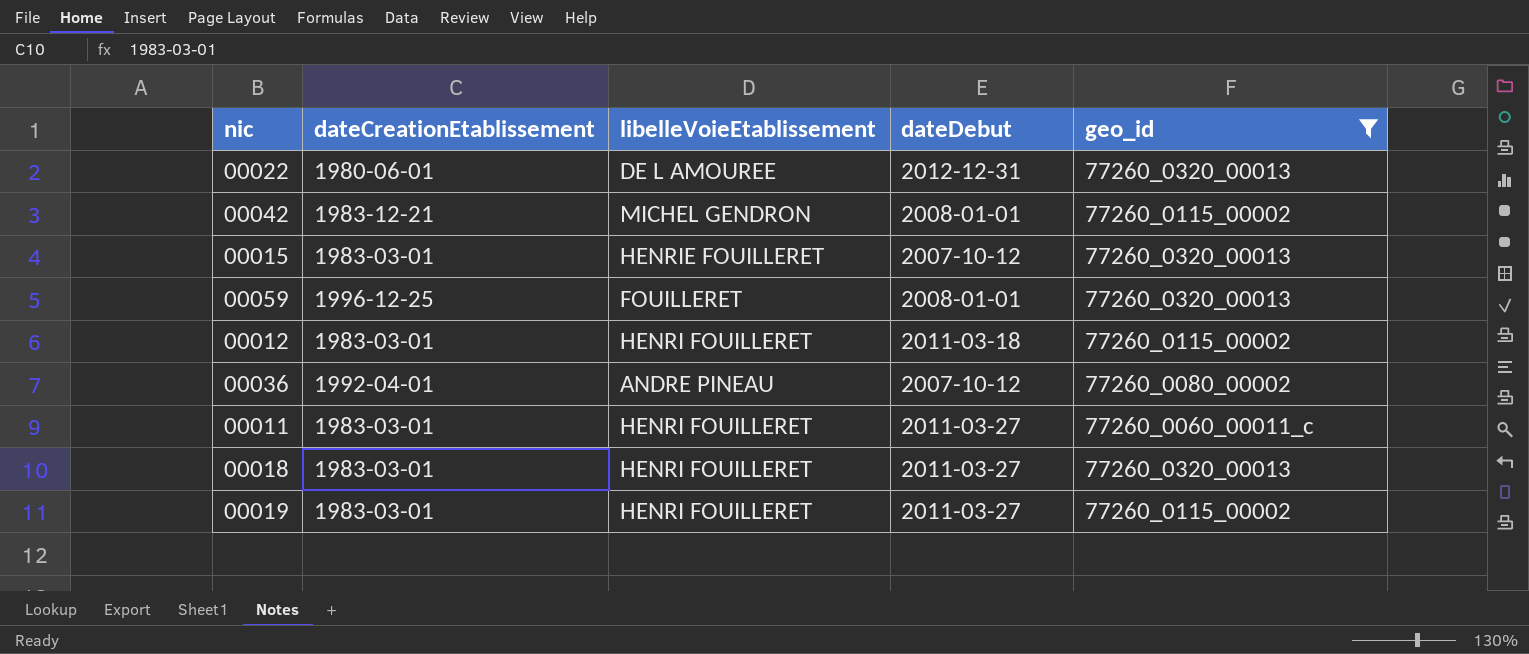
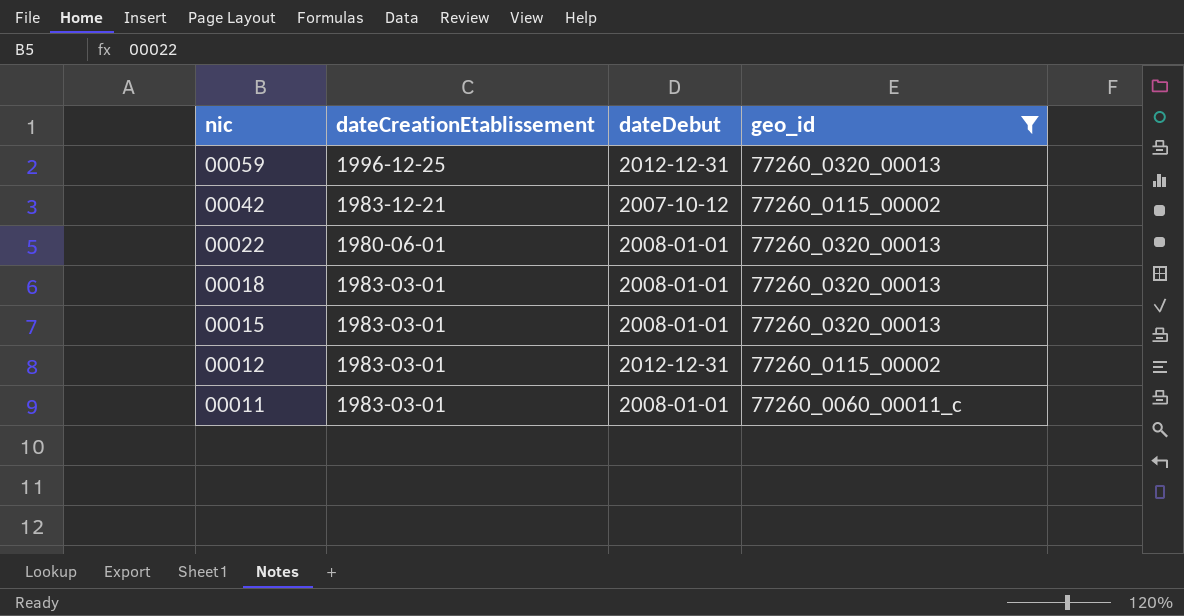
row order: none -> nic descending
column libelleVoieEtablissement | position: 3 -> none
row 00036: 1992-04-01 | ANDRE PINEAU | 2007-10-12 | 77260_0080_00002 -> none
row 00019: 1983-03-01 | HENRI FOUILLERET | 2011-03-27 | 77260_0115_00002 -> none
00059 | dateDebut: 2008-01-01 -> 2012-12-31
00042 | dateDebut: 2008-01-01 -> 2007-10-12
00022 | dateDebut: 2012-12-31 -> 2008-01-01
00018 | dateDebut: 2011-03-27 -> 2008-01-01
00015 | dateDebut: 2007-10-12 -> 2008-01-01
00012 | dateDebut: 2011-03-18 -> 2012-12-31
00011 | dateDebut: 2011-03-27 -> 2008-01-01

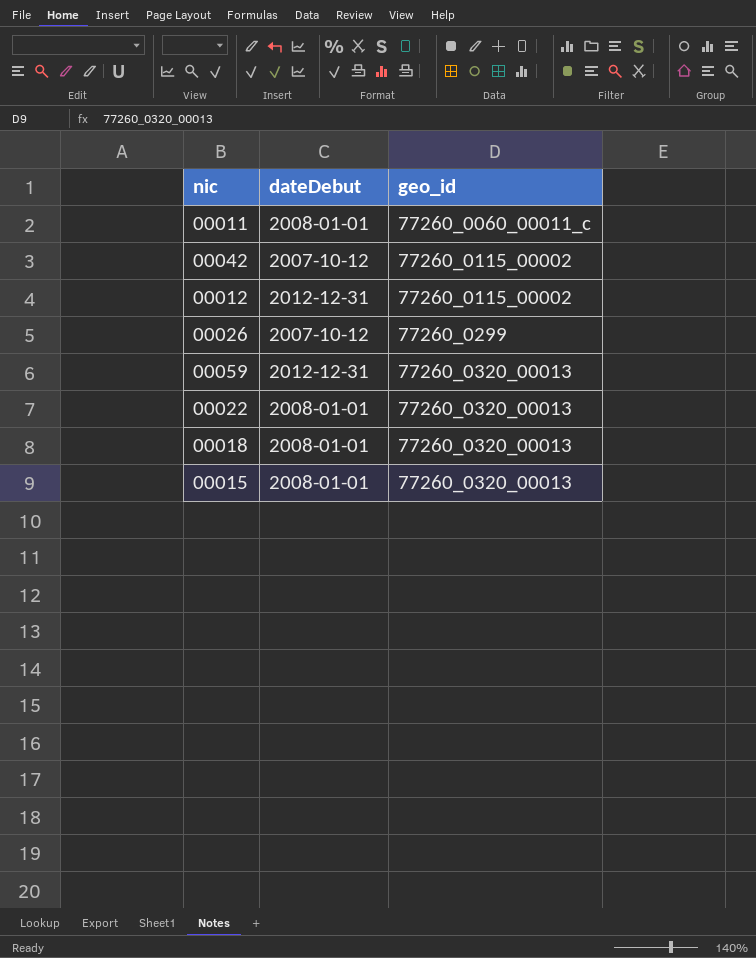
filter: geo_id != 77260_0299 -> none
row order: nic descending -> geo_id ascending
column dateCreationEtablissement | position: 2 -> none

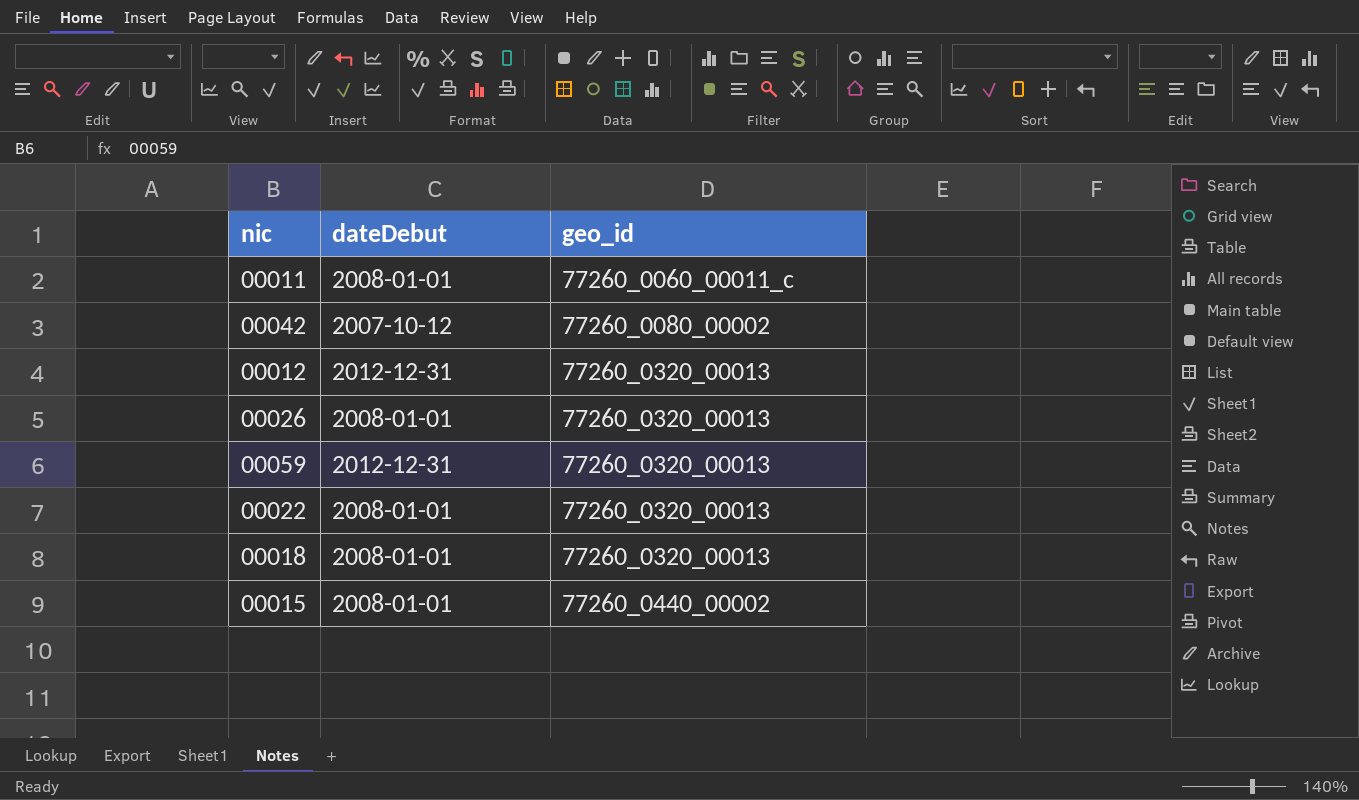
00042 | geo_id: 77260_0115_00002 -> 77260_0080_00002
00012 | geo_id: 77260_0115_00002 -> 77260_0320_00013
00026 | dateDebut: 2007-10-12 -> 2008-01-01
00026 | geo_id: 77260_0299 -> 77260_0320_00013
00015 | geo_id: 77260_0320_00013 -> 77260_0440_00002

